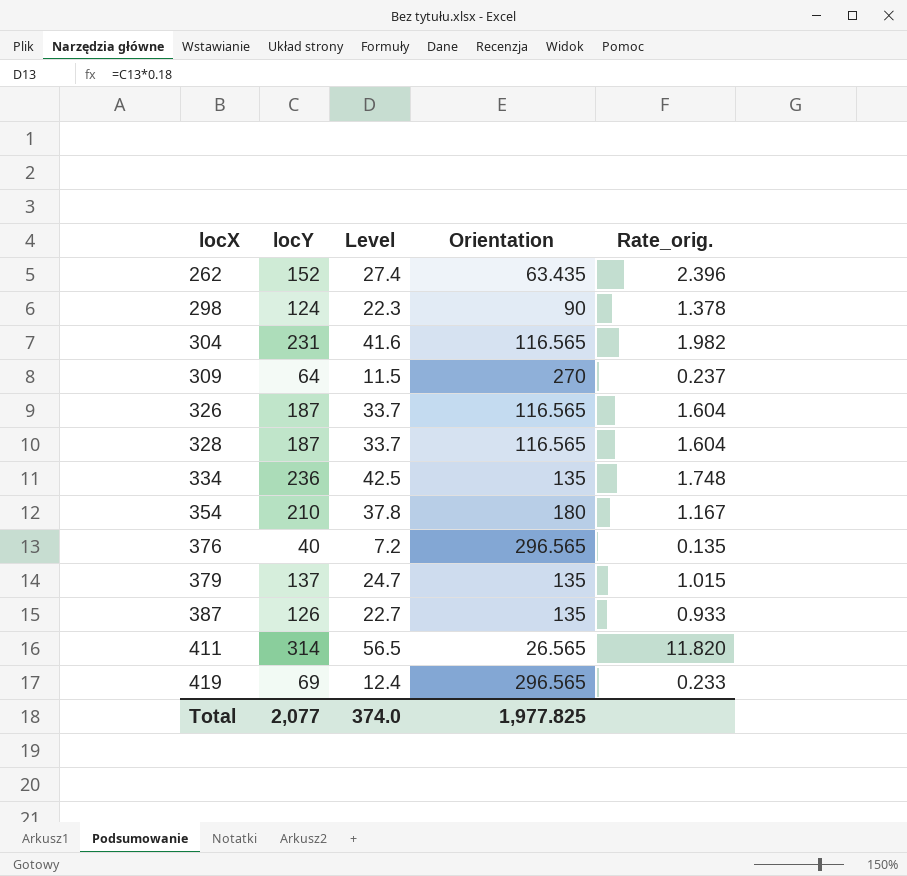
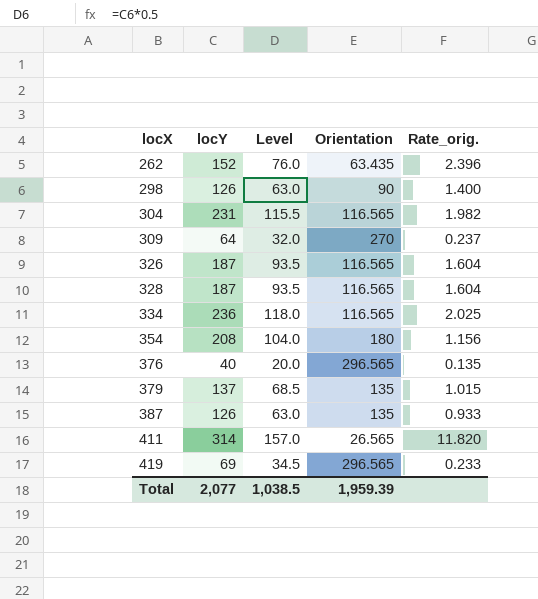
column Level | formula: [locY] * 0.18 -> [locY] * 0.5
298 | locY: 124 -> 126
298 | Rate_orig.: 1.378 -> 1.400
334 | Orientation: 135 -> 116.565
334 | Rate_orig.: 1.748 -> 2.025
354 | locY: 210 -> 208
354 | Rate_orig.: 1.167 -> 1.156
Total | Level: 374.0 -> 1,038.5
Total | Orientation: 1,977.825 -> 1,959.39

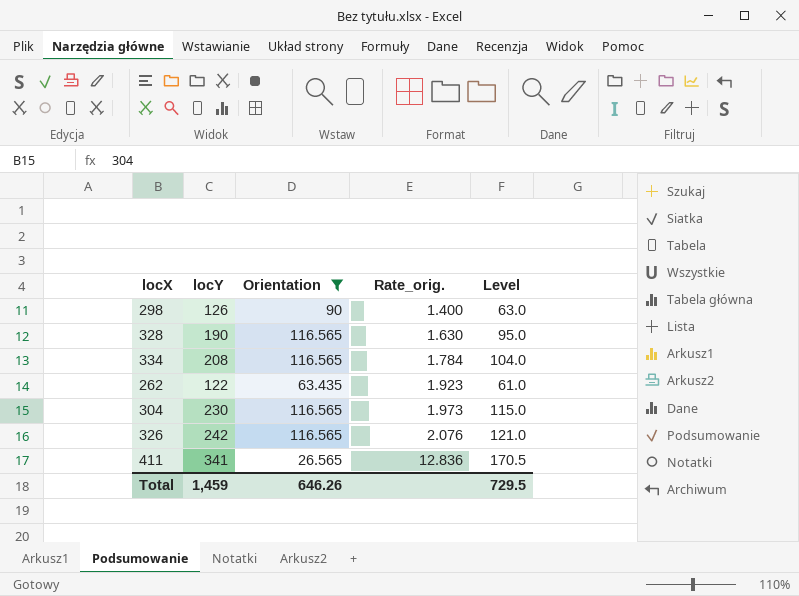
filter: none -> Orientation <= 116.565
row order: locX ascending -> Rate_orig. ascending
column Level | position: 3 -> 5
328 | locY: 187 -> 190
328 | Rate_orig.: 1.604 -> 1.630
328 | Level: 93.5 -> 95.0
334 | locY: 236 -> 208
334 | Rate_orig.: 2.025 -> 1.784
334 | Level: 118.0 -> 104.0
262 | locY: 152 -> 122
262 | Rate_orig.: 2.396 -> 1.923
262 | Level: 76.0 -> 61.0
304 | locY: 231 -> 230
304 | Rate_orig.: 1.982 -> 1.973
304 | Level: 115.5 -> 115.0
326 | locY: 187 -> 242
326 | Rate_orig.: 1.604 -> 2.076
326 | Level: 93.5 -> 121.0
411 | locY: 314 -> 341
411 | Rate_orig.: 11.820 -> 12.836
411 | Level: 157.0 -> 170.5
Total | locY: 2,077 -> 1,459
Total | Orientation: 1,959.39 -> 646.26
Total | Level: 1,038.5 -> 729.5

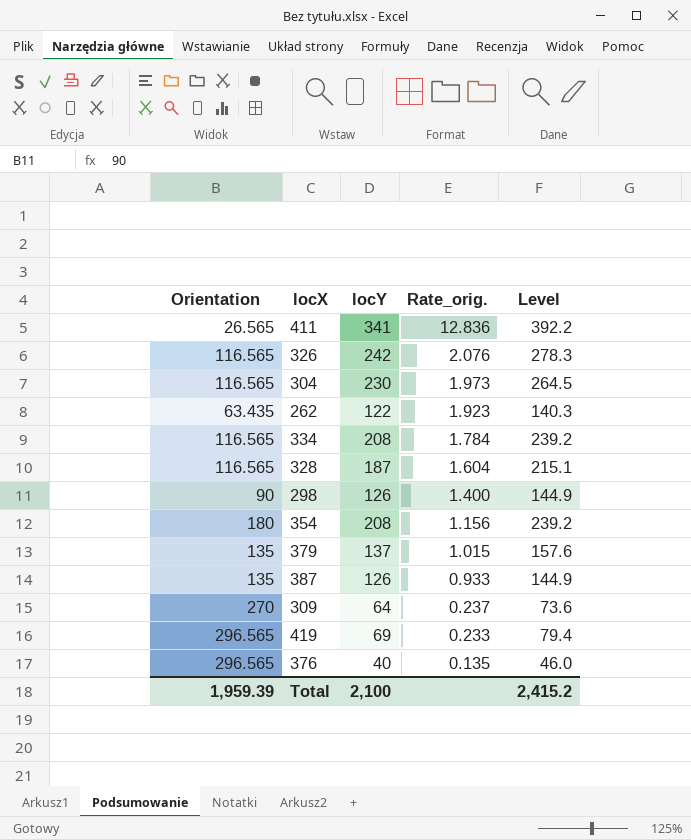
filter: Orientation <= 116.565 -> none
row order: Rate_orig. ascending -> Rate_orig. descending
column Orientation | position: 3 -> 1
column Level | formula: [locY] * 0.5 -> [locY] * 1.15
328 | locY: 190 -> 187
328 | Rate_orig.: 1.630 -> 1.604
Total | Orientation: 646.26 -> 1,959.39
Total | locY: 1,459 -> 2,100
Total | Level: 729.5 -> 2,415.2

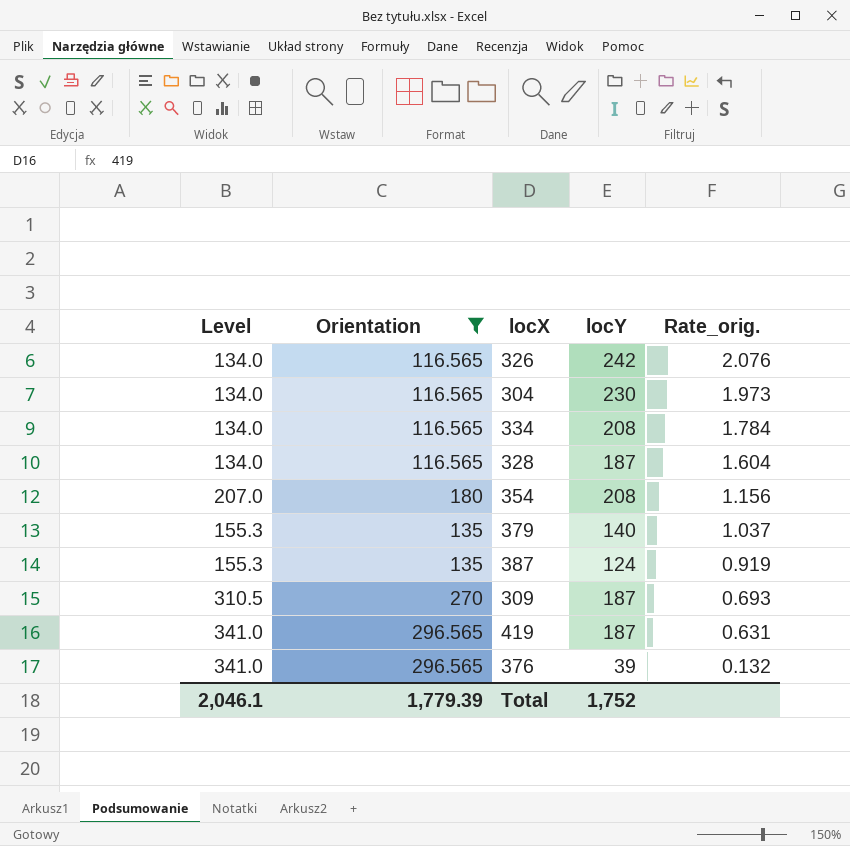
filter: none -> Orientation >= 116.565
column Level | formula: [locY] * 1.15 -> [Orientation] * 1.15
column Level | position: 5 -> 1
379 | locY: 137 -> 140
379 | Rate_orig.: 1.015 -> 1.037
387 | locY: 126 -> 124
387 | Rate_orig.: 0.933 -> 0.919
309 | locY: 64 -> 187
309 | Rate_orig.: 0.237 -> 0.693
419 | locY: 69 -> 187
419 | Rate_orig.: 0.233 -> 0.631
376 | locY: 40 -> 39
376 | Rate_orig.: 0.135 -> 0.132
Total | Level: 2,415.2 -> 2,046.1
Total | Orientation: 1,959.39 -> 1,779.39
Total | locY: 2,100 -> 1,752

